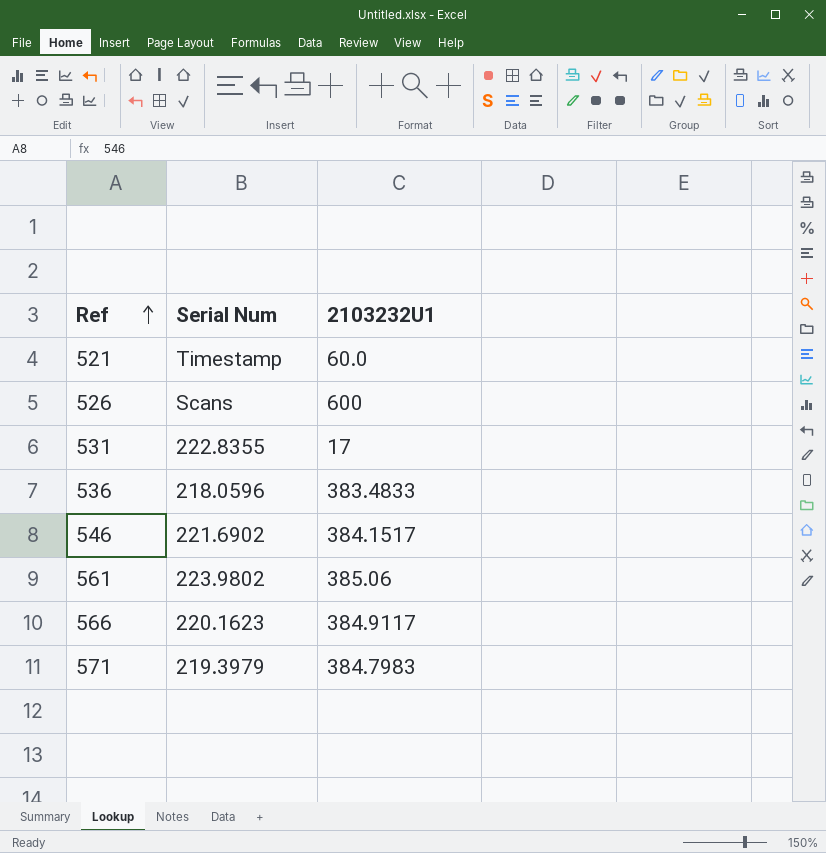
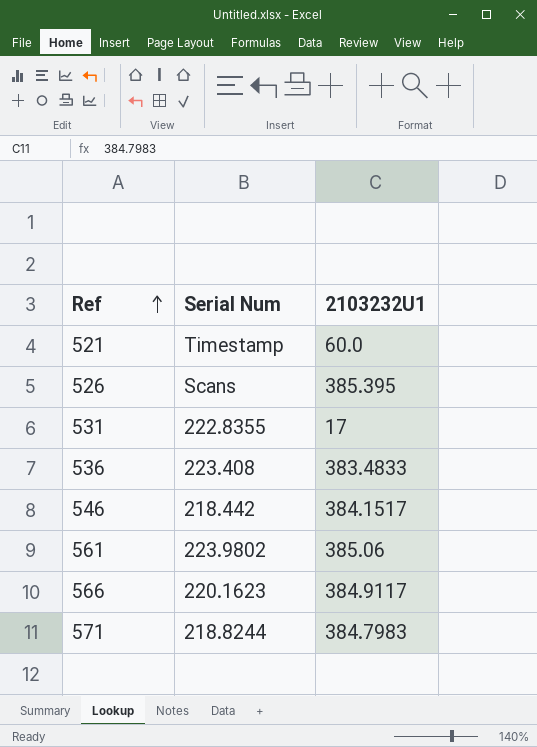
526 | 2103232U1: 600 -> 385.395
536 | Serial Num: 218.0596 -> 223.408
546 | Serial Num: 221.6902 -> 218.442
571 | Serial Num: 219.3979 -> 218.8244

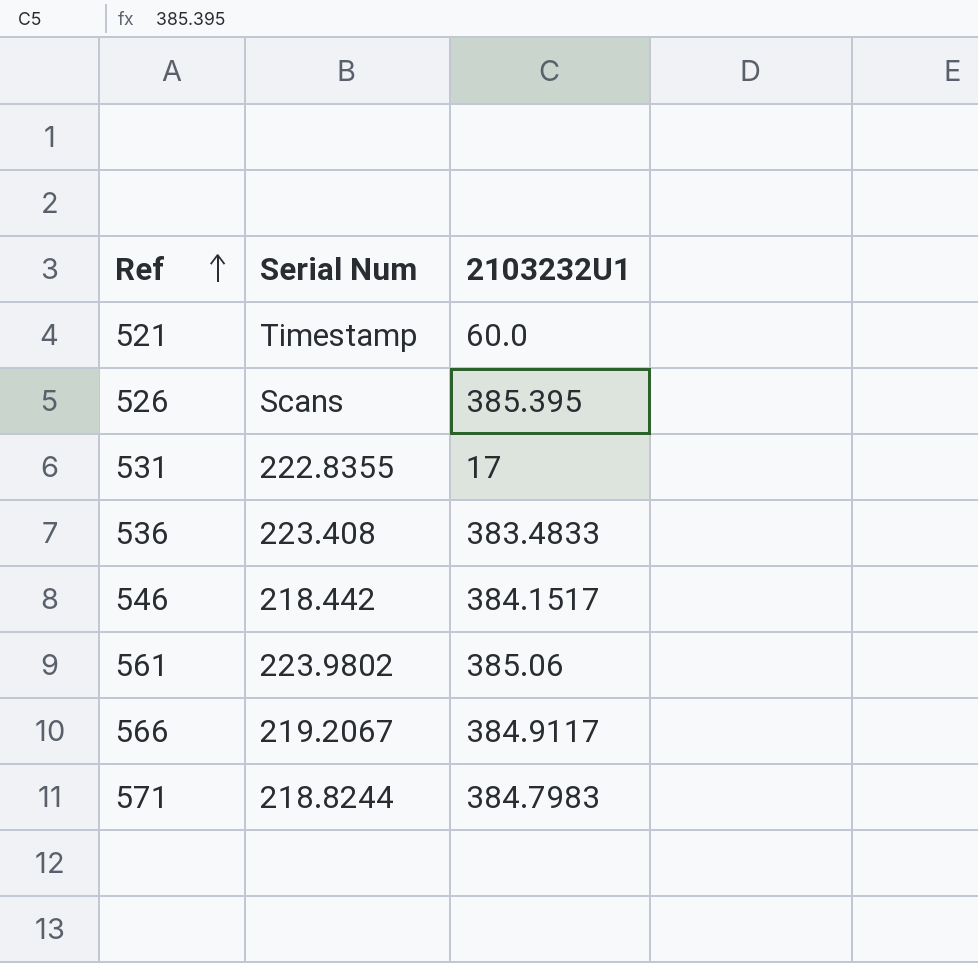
566 | Serial Num: 220.1623 -> 219.2067

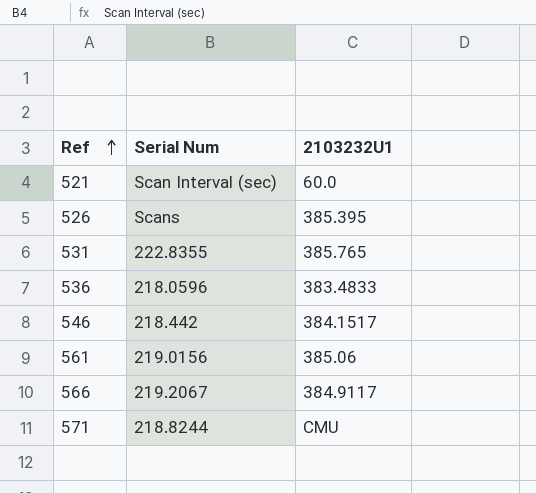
521 | Serial Num: Timestamp -> Scan Interval (sec)
531 | 2103232U1: 17 -> 385.765
536 | Serial Num: 223.408 -> 218.0596
561 | Serial Num: 223.9802 -> 219.0156
571 | 2103232U1: 384.7983 -> CMU

